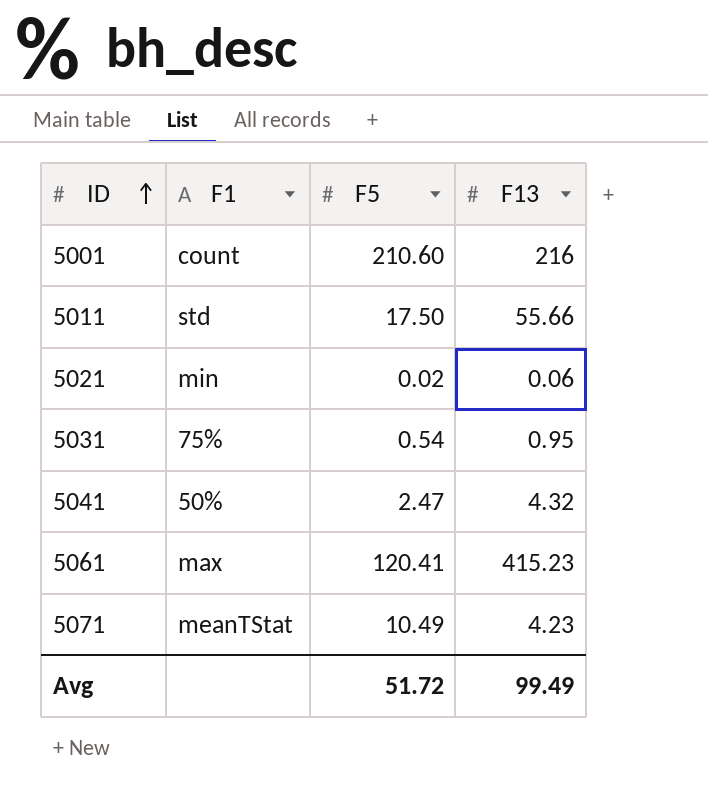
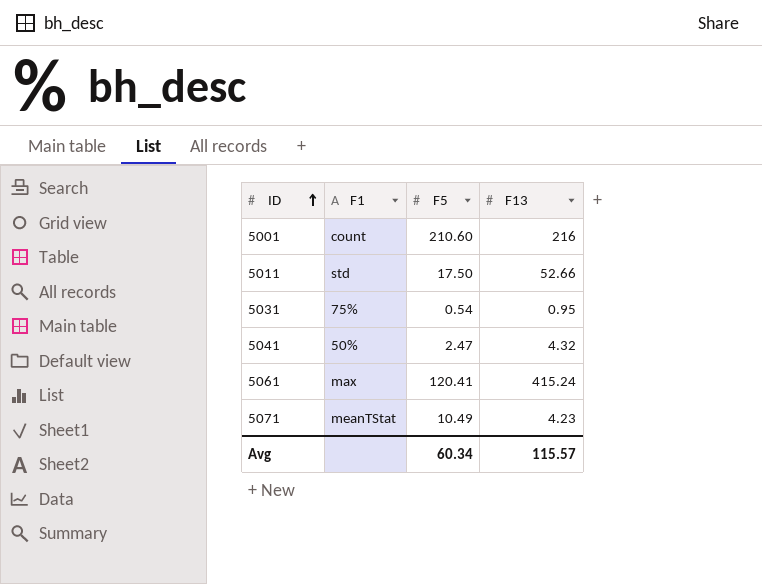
row 5021: min | 0.02 | 0.06 -> none
5011 | F13: 55.66 -> 52.66
5061 | F13: 415.23 -> 415.24
Avg | F5: 51.72 -> 60.34
Avg | F13: 99.49 -> 115.57

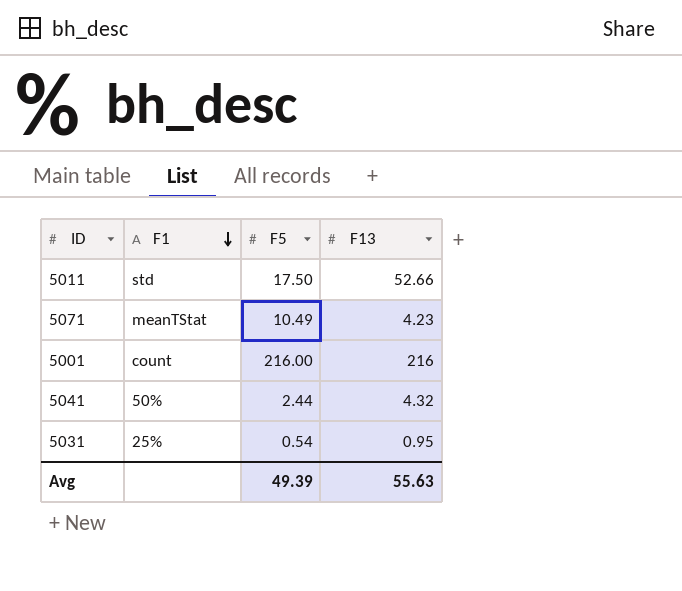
row order: ID ascending -> F1 descending
row 5061: max | 120.41 | 415.24 -> none
5001 | F5: 210.60 -> 216.00
5041 | F5: 2.47 -> 2.44
5031 | F1: 75% -> 25%
Avg | F5: 60.34 -> 49.39
Avg | F13: 115.57 -> 55.63

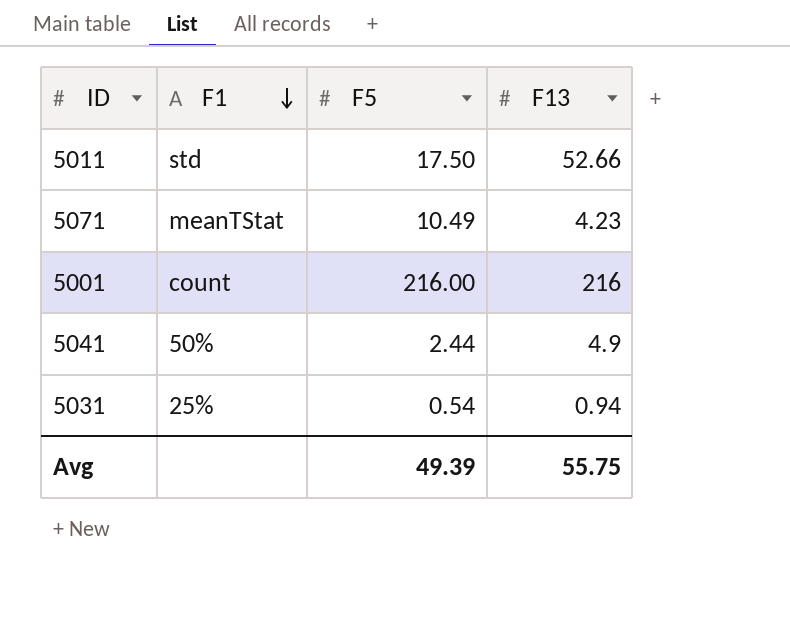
5041 | F13: 4.32 -> 4.9
5031 | F13: 0.95 -> 0.94
Avg | F13: 55.63 -> 55.75

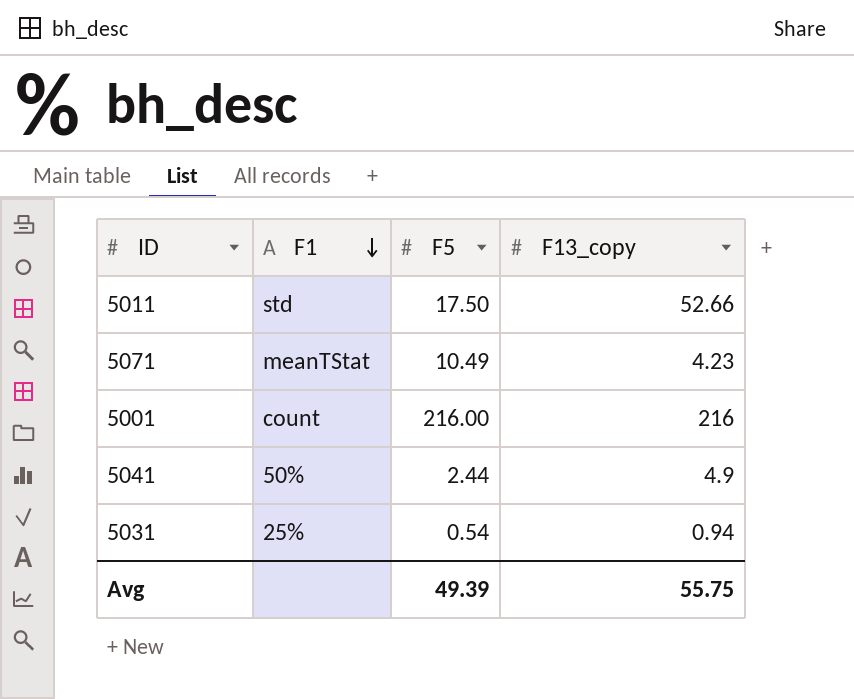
column name: F13 -> F13_copy

